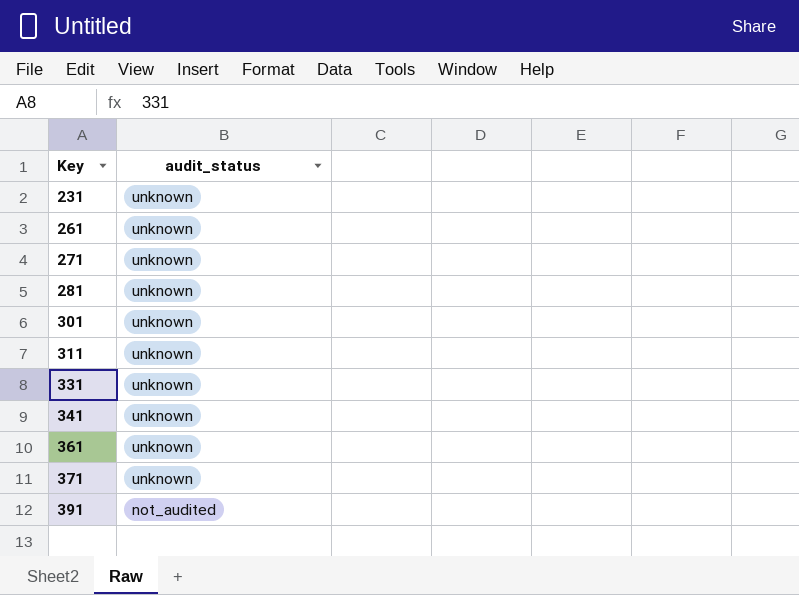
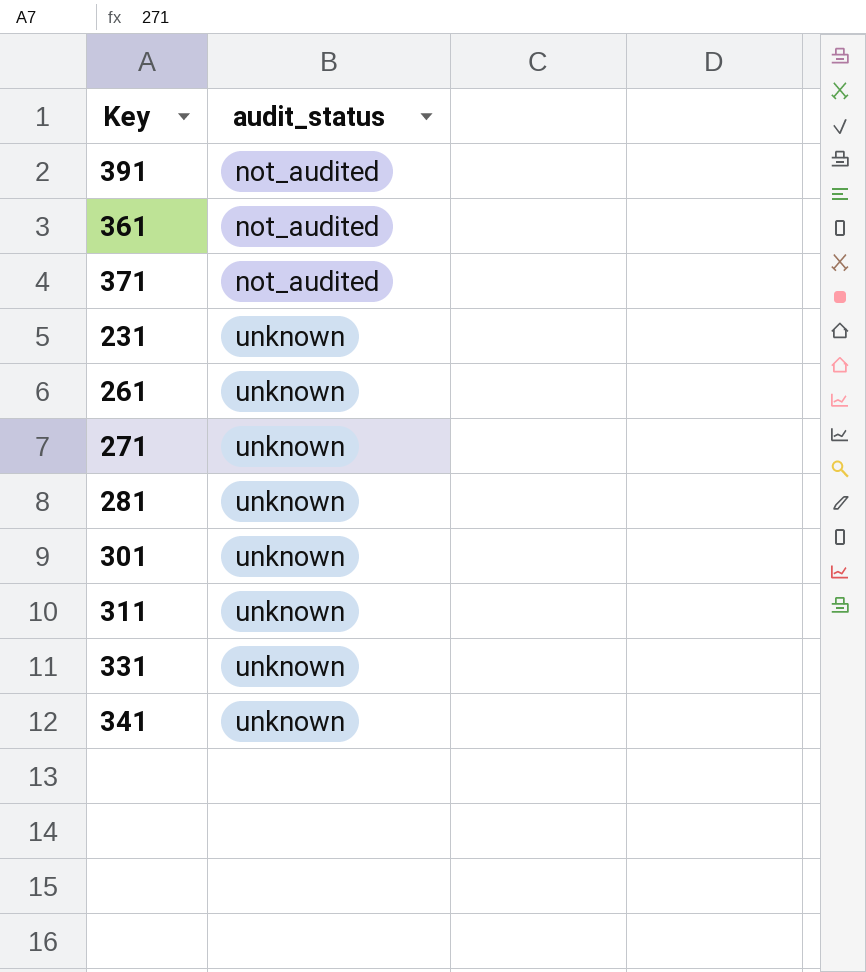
row order: Key ascending -> audit_status ascending
361 | audit_status: unknown -> not_audited
371 | audit_status: unknown -> not_audited

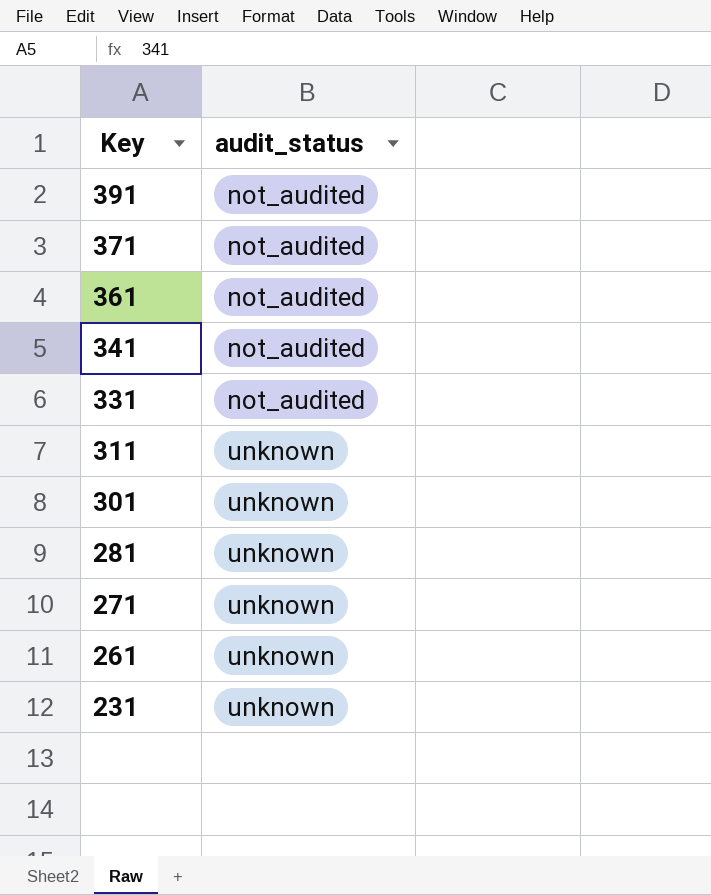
row order: audit_status ascending -> Key descending
341 | audit_status: unknown -> not_audited
331 | audit_status: unknown -> not_audited

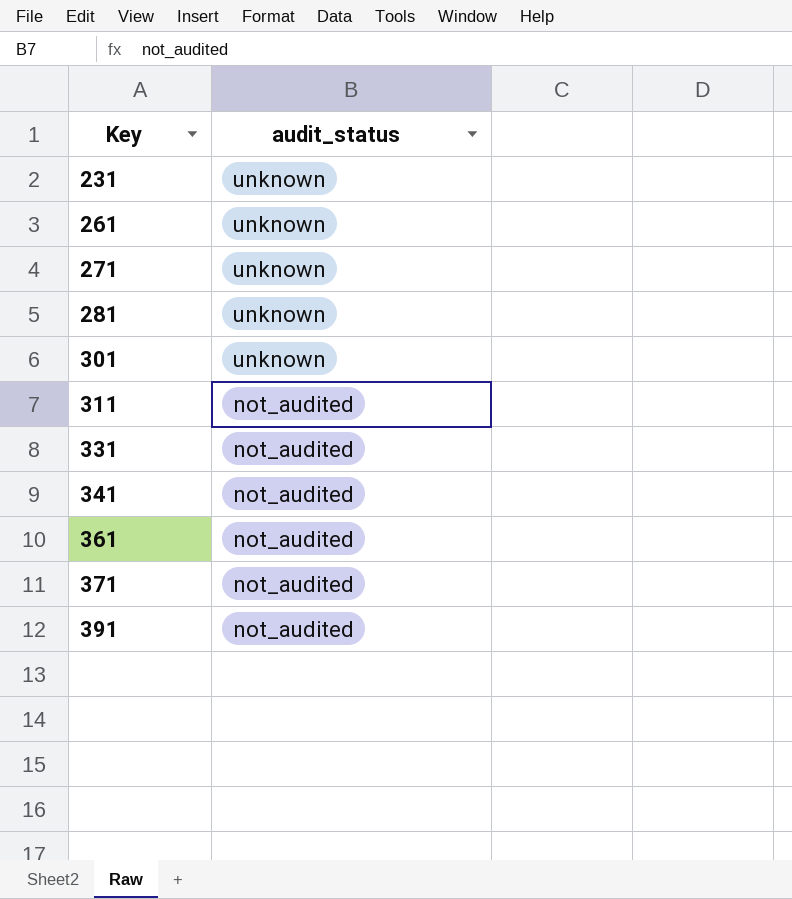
row order: Key descending -> Key ascending
311 | audit_status: unknown -> not_audited

